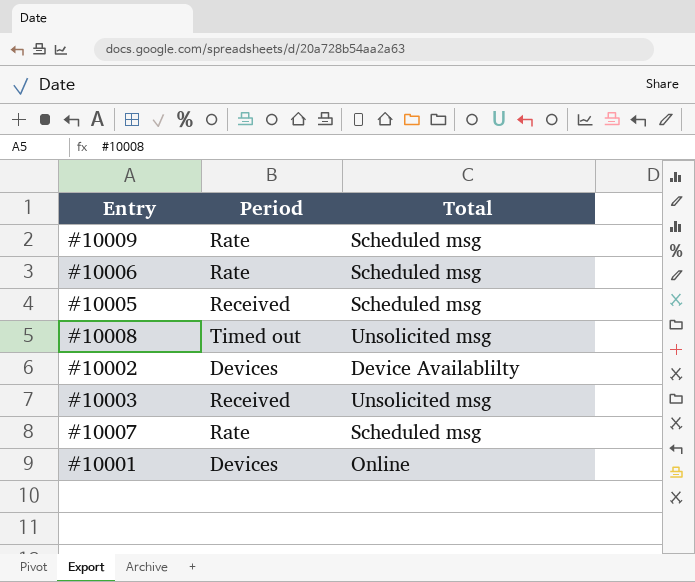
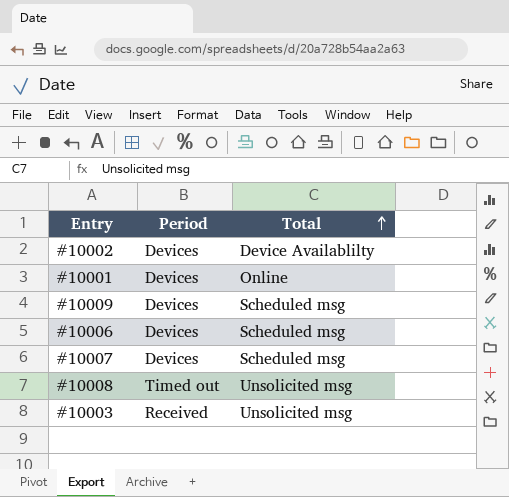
row order: none -> Total ascending
row #10005: Received | Scheduled msg -> none
#10009 | Period: Rate -> Devices
#10006 | Period: Rate -> Devices
#10007 | Period: Rate -> Devices

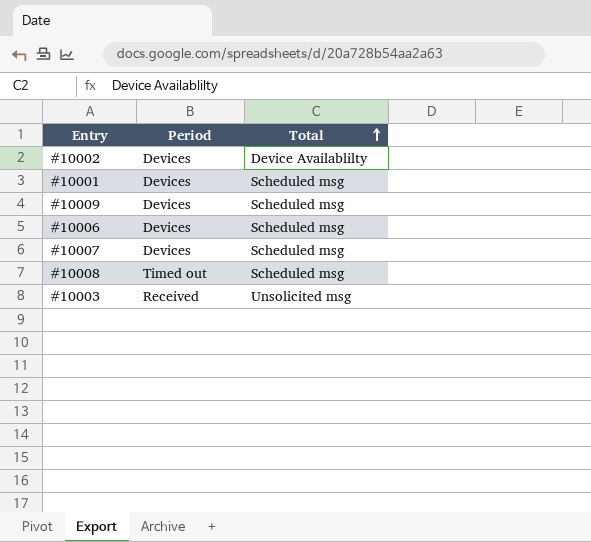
#10001 | Total: Online -> Scheduled msg
#10008 | Total: Unsolicited msg -> Scheduled msg

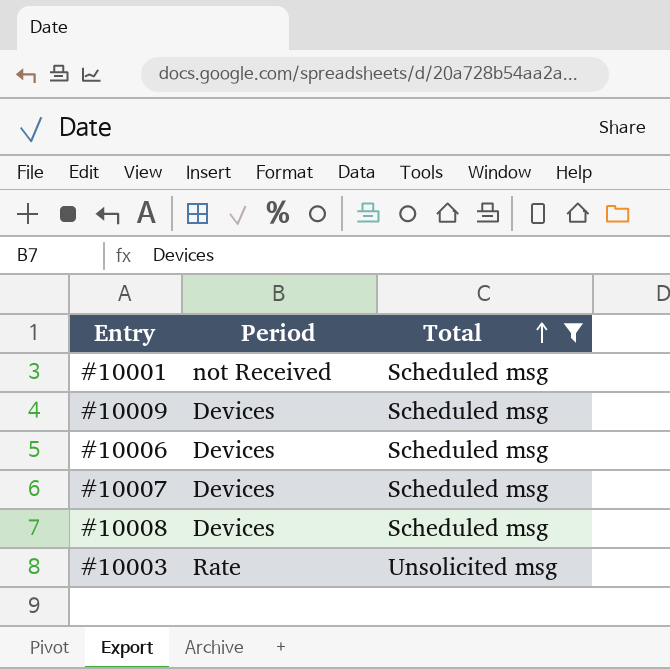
filter: none -> Total != Device Availablilty
#10001 | Period: Devices -> not Received
#10008 | Period: Timed out -> Devices
#10003 | Period: Received -> Rate

